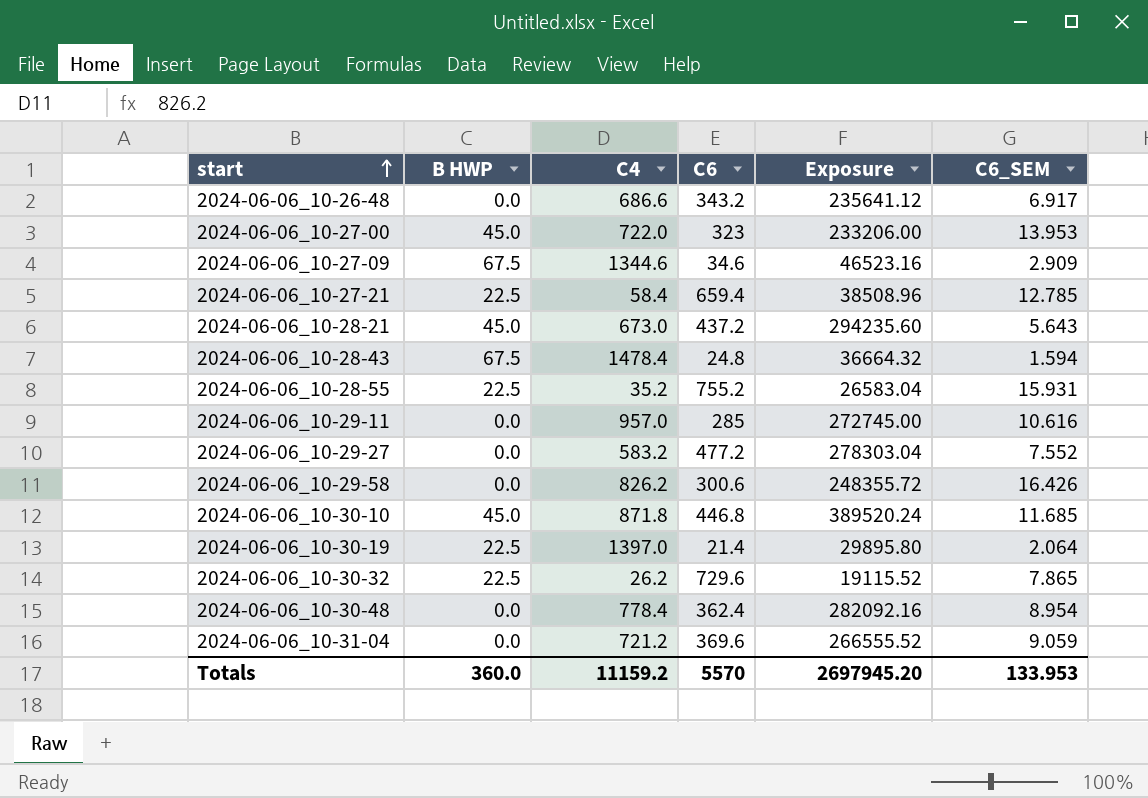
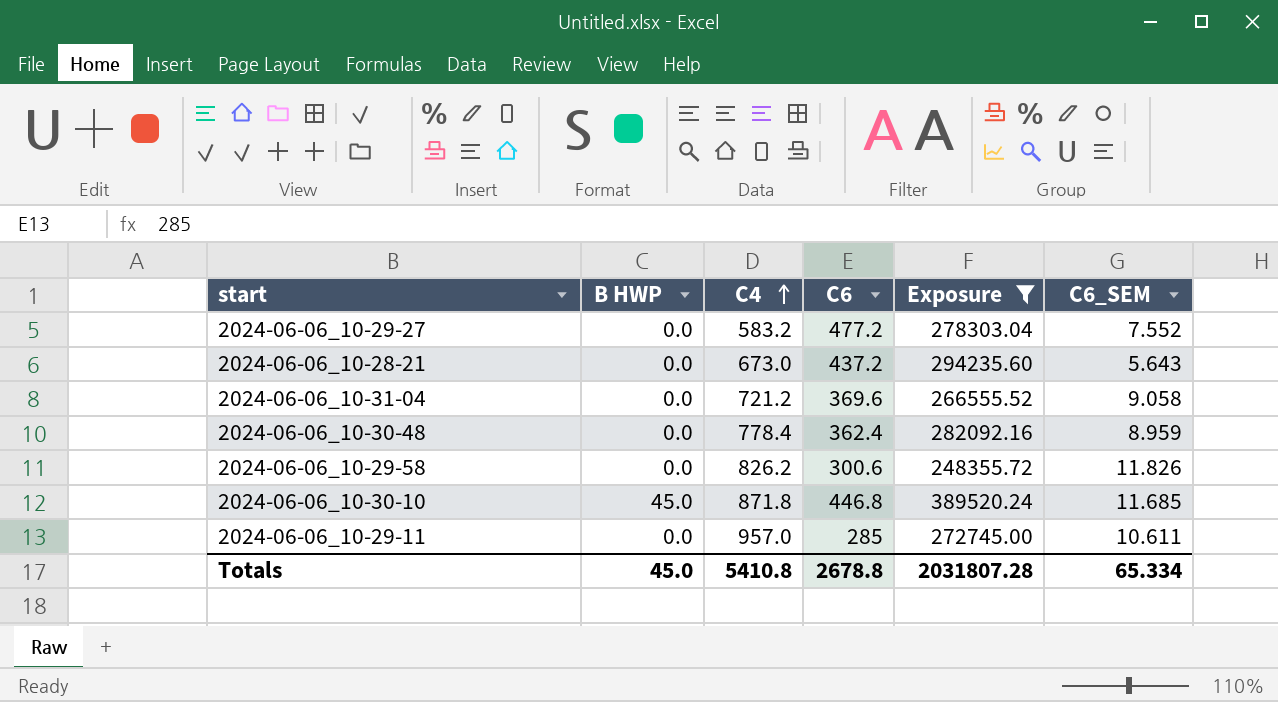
filter: none -> Exposure >= 248355.72
row order: start ascending -> C4 ascending
2024-06-06_10-28-21 | B HWP: 45.0 -> 0.0
2024-06-06_10-31-04 | C6_SEM: 9.059 -> 9.058
2024-06-06_10-30-48 | C6_SEM: 8.954 -> 8.959
2024-06-06_10-29-58 | C6_SEM: 16.426 -> 11.826
2024-06-06_10-29-11 | C6_SEM: 10.616 -> 10.611
Totals | B HWP: 360.0 -> 45.0
Totals | C4: 11159.2 -> 5410.8
Totals | C6: 5570 -> 2678.8
Totals | Exposure: 2697945.20 -> 2031807.28
Totals | C6_SEM: 133.953 -> 65.334

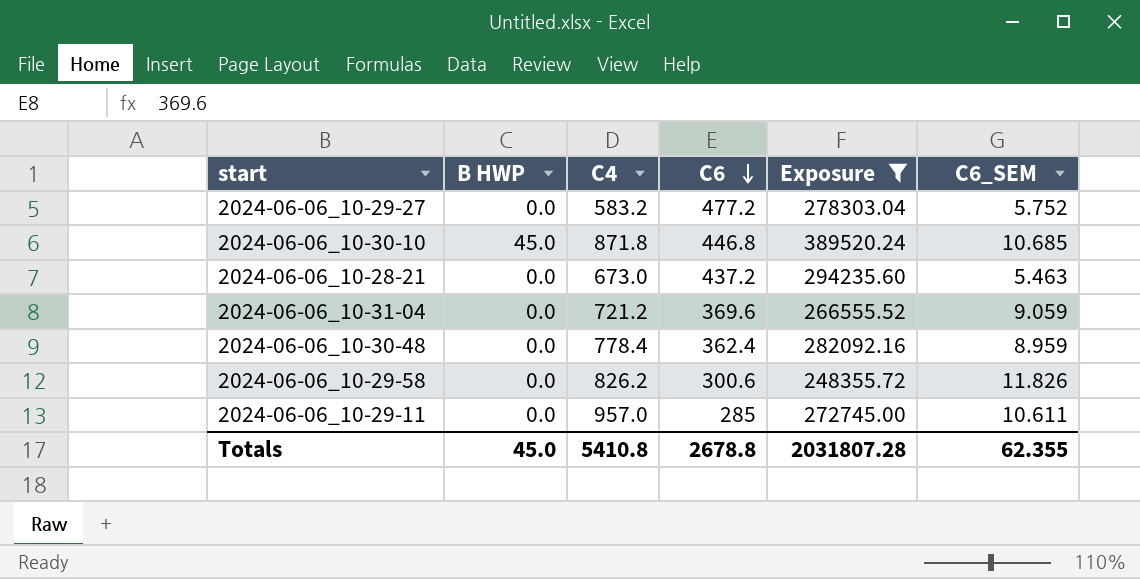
row order: C4 ascending -> C6 descending
2024-06-06_10-29-27 | C6_SEM: 7.552 -> 5.752
2024-06-06_10-30-10 | C6_SEM: 11.685 -> 10.685
2024-06-06_10-28-21 | C6_SEM: 5.643 -> 5.463
2024-06-06_10-31-04 | C6_SEM: 9.058 -> 9.059
Totals | C6_SEM: 65.334 -> 62.355

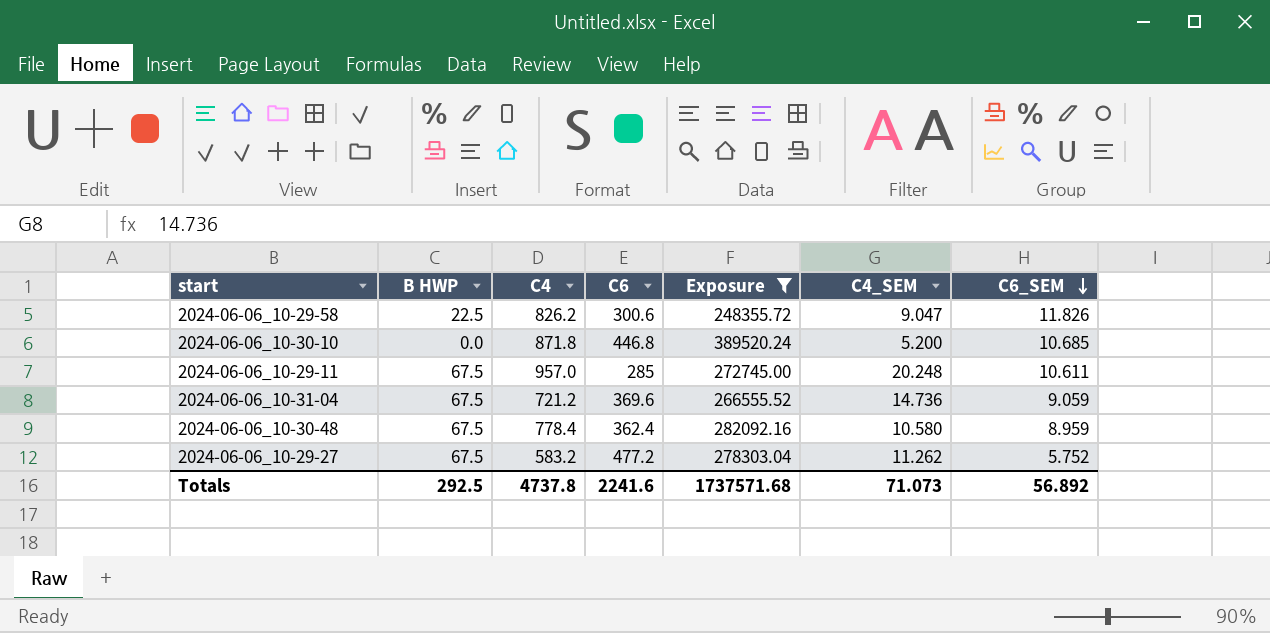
row order: C6 descending -> C6_SEM descending
column C4_SEM | position: none -> 6
row 2024-06-06_10-28-21: 0.0 | 673.0 | 437.2 | 294235.60 | 5.463 -> none
2024-06-06_10-29-58 | B HWP: 0.0 -> 22.5
2024-06-06_10-30-10 | B HWP: 45.0 -> 0.0
2024-06-06_10-29-11 | B HWP: 0.0 -> 67.5
2024-06-06_10-31-04 | B HWP: 0.0 -> 67.5
2024-06-06_10-30-48 | B HWP: 0.0 -> 67.5
2024-06-06_10-29-27 | B HWP: 0.0 -> 67.5
Totals | B HWP: 45.0 -> 292.5
Totals | C4: 5410.8 -> 4737.8
Totals | C6: 2678.8 -> 2241.6
Totals | Exposure: 2031807.28 -> 1737571.68
Totals | C6_SEM: 62.355 -> 56.892

